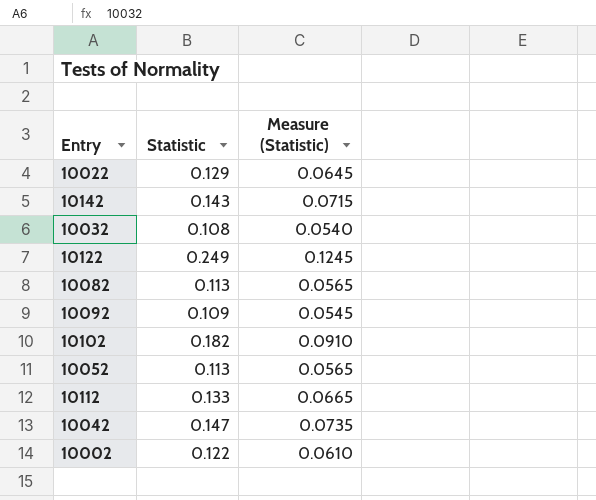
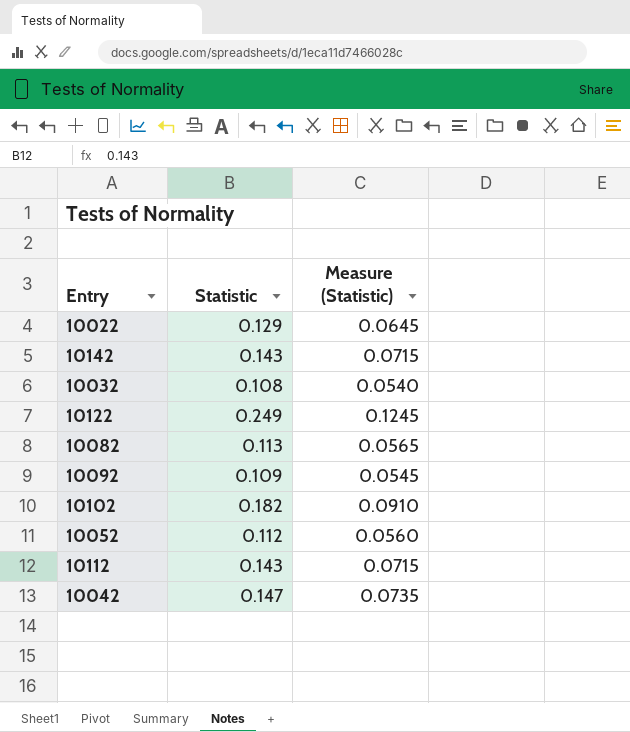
row 10002: 0.122 | 0.0610 -> none
10052 | Statistic: 0.113 -> 0.112
10052 | Measure (Statistic): 0.0565 -> 0.0560
10112 | Statistic: 0.133 -> 0.143
10112 | Measure (Statistic): 0.0665 -> 0.0715

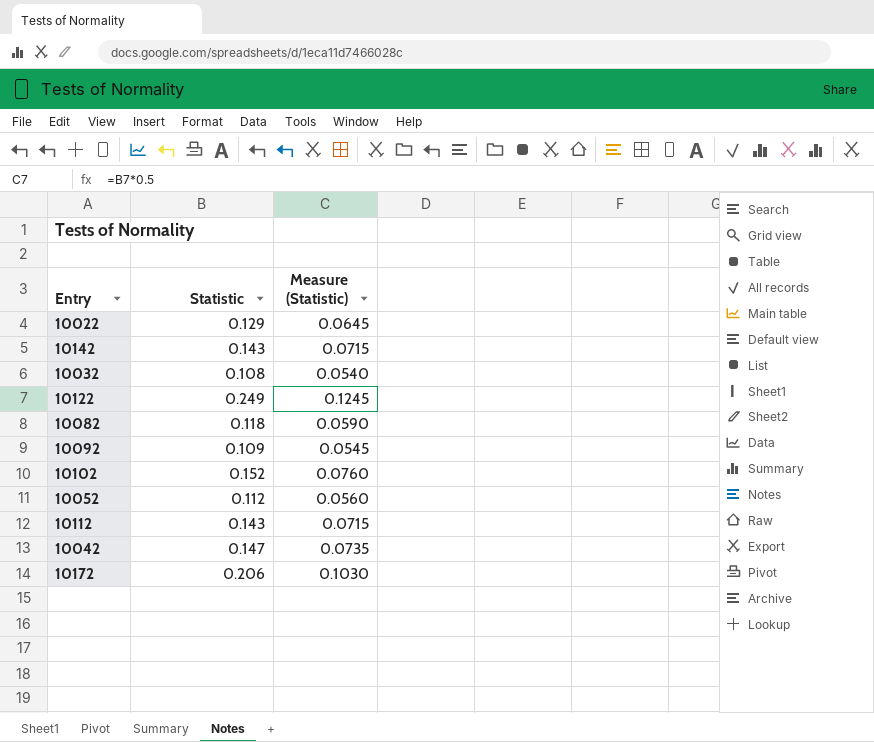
10082 | Statistic: 0.113 -> 0.118
10082 | Measure (Statistic): 0.0565 -> 0.0590
10102 | Statistic: 0.182 -> 0.152
10102 | Measure (Statistic): 0.0910 -> 0.0760
row 10172: none -> 0.206 | 0.1030

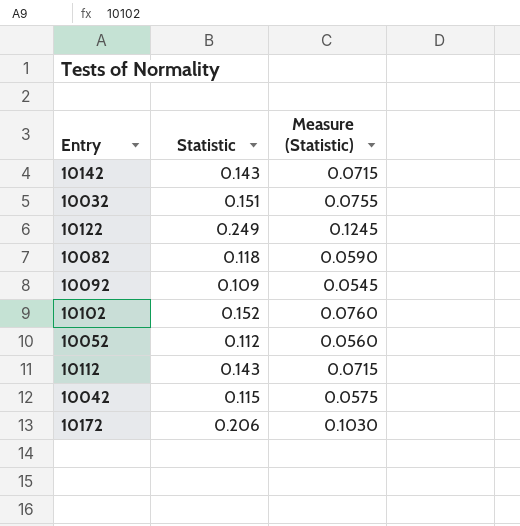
row 10022: 0.129 | 0.0645 -> none
10032 | Statistic: 0.108 -> 0.151
10032 | Measure (Statistic): 0.0540 -> 0.0755
10042 | Statistic: 0.147 -> 0.115
10042 | Measure (Statistic): 0.0735 -> 0.0575

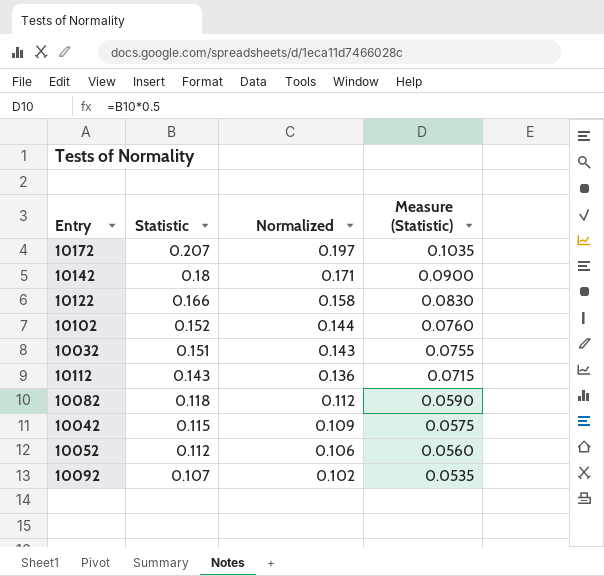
row order: none -> Statistic descending
column Normalized | formula: none -> [Statistic] * 0.95
10172 | Statistic: 0.206 -> 0.207
10172 | Measure (Statistic): 0.1030 -> 0.1035
10142 | Statistic: 0.143 -> 0.18
10142 | Measure (Statistic): 0.0715 -> 0.0900
10122 | Statistic: 0.249 -> 0.166
10122 | Measure (Statistic): 0.1245 -> 0.0830
10092 | Statistic: 0.109 -> 0.107
10092 | Measure (Statistic): 0.0545 -> 0.0535

